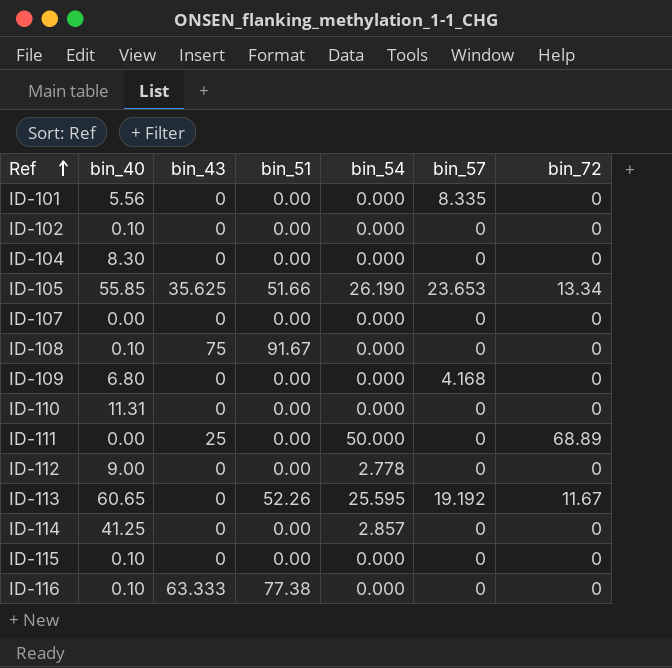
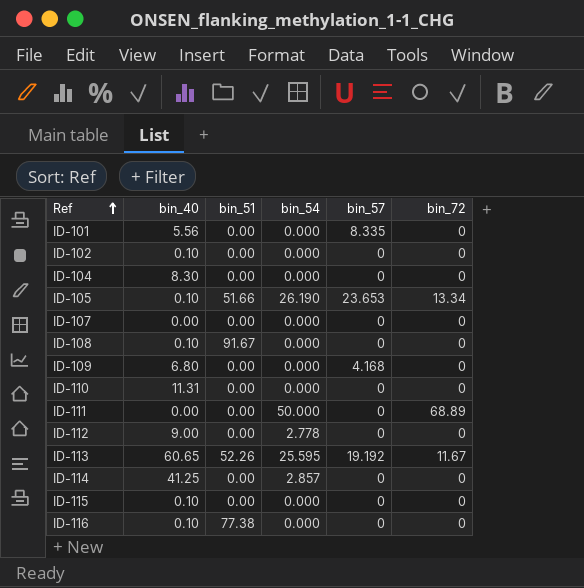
column bin_43 | position: 3 -> none
ID-105 | bin_40: 55.85 -> 0.10

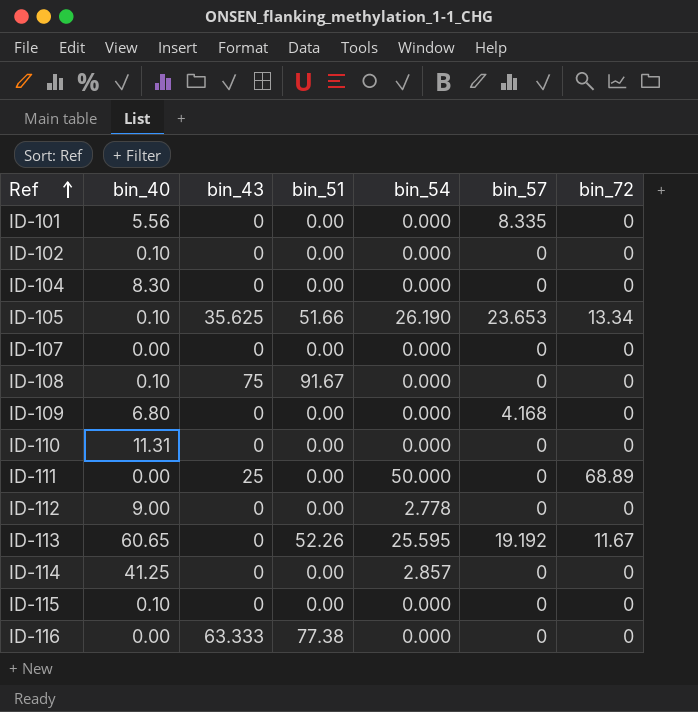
column bin_43 | position: none -> 3
ID-116 | bin_40: 0.10 -> 0.00

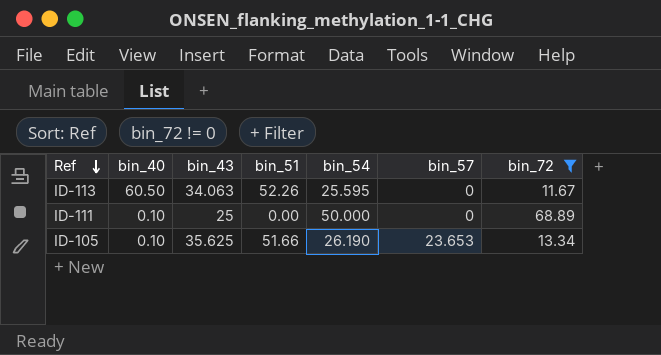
filter: none -> bin_72 != 0
row order: Ref ascending -> Ref descending
ID-113 | bin_40: 60.65 -> 60.50
ID-113 | bin_43: 0 -> 34.063
ID-113 | bin_57: 19.192 -> 0
ID-111 | bin_40: 0.00 -> 0.10

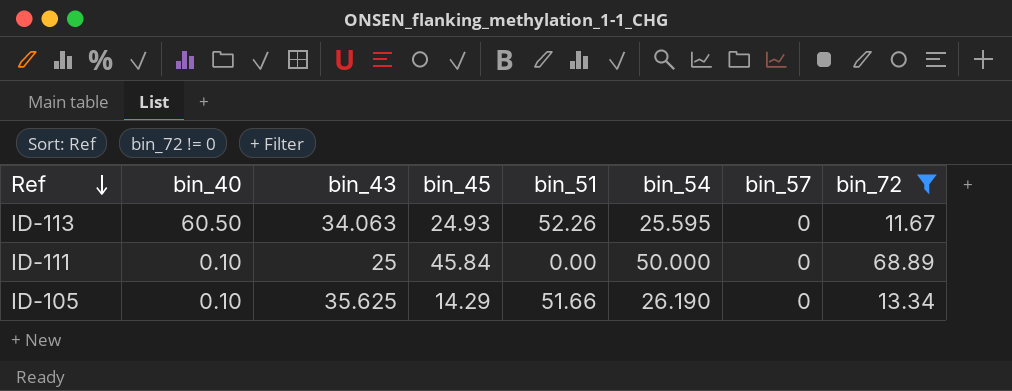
column bin_45 | position: none -> 4
ID-105 | bin_57: 23.653 -> 0

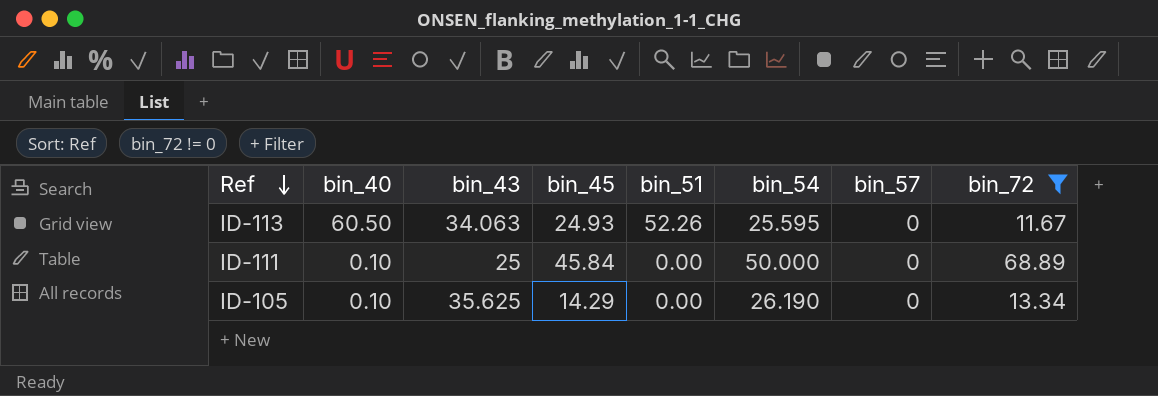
ID-105 | bin_51: 51.66 -> 0.00

